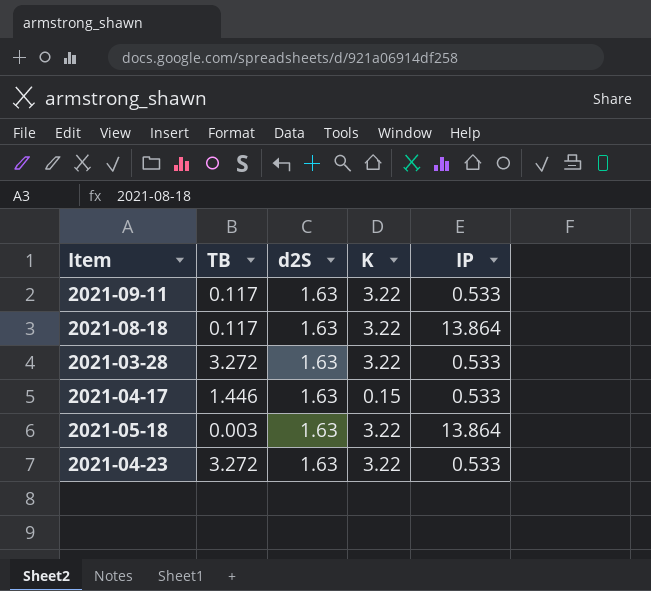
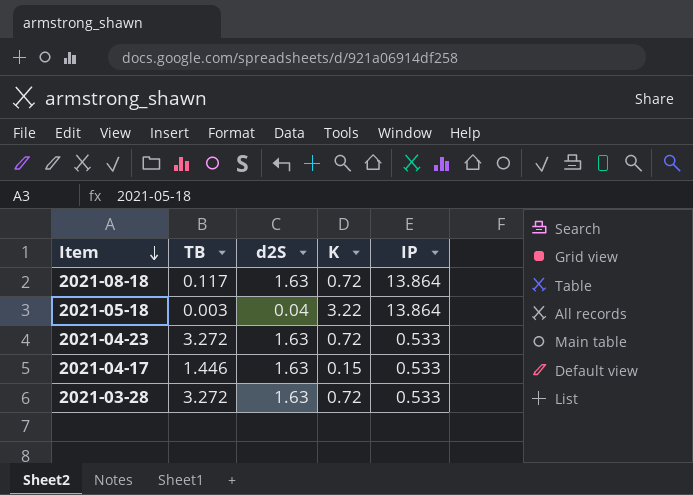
row order: none -> Item descending
row 2021-09-11: 0.117 | 1.63 | 3.22 | 0.533 -> none
2021-08-18 | K: 3.22 -> 0.72
2021-05-18 | d2S: 1.63 -> 0.04
2021-04-23 | K: 3.22 -> 0.72
2021-03-28 | K: 3.22 -> 0.72

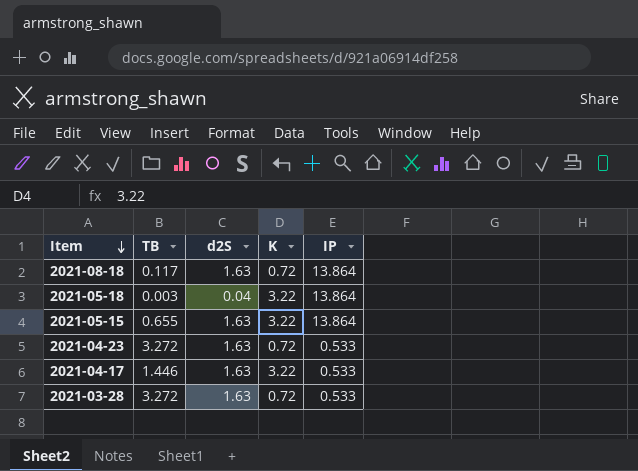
row 2021-05-15: none -> 0.655 | 1.63 | 3.22 | 13.864
2021-04-17 | K: 0.15 -> 3.22

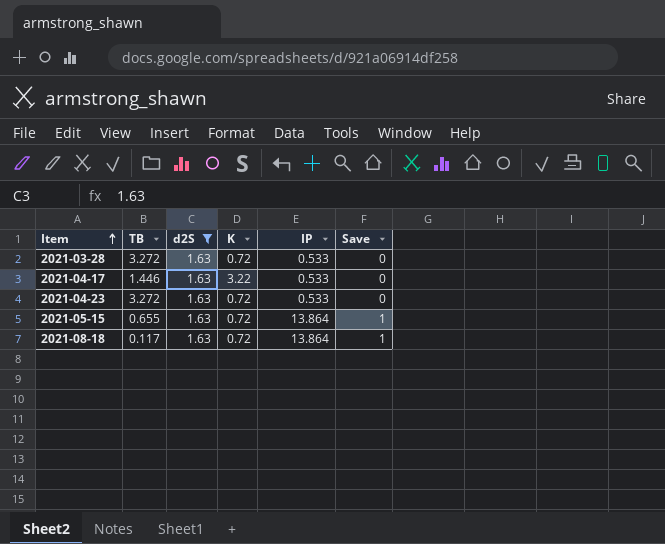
filter: none -> d2S = 1.63
row order: Item descending -> Item ascending
column Save | position: none -> 6
2021-05-15 | K: 3.22 -> 0.72

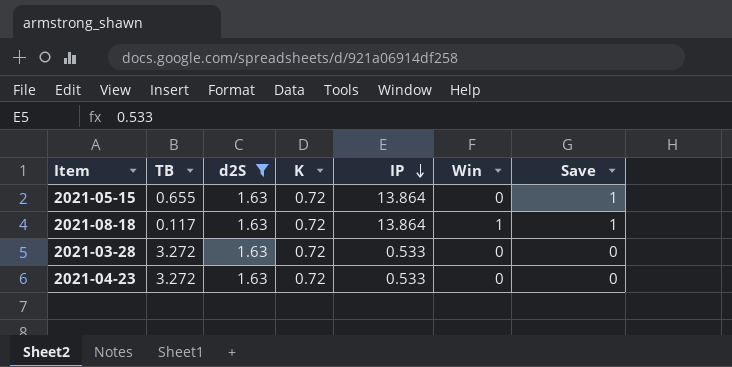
row order: Item ascending -> IP descending
column Win | position: none -> 6
row 2021-04-17: 1.446 | 1.63 | 3.22 | 0.533 | 0 -> none

